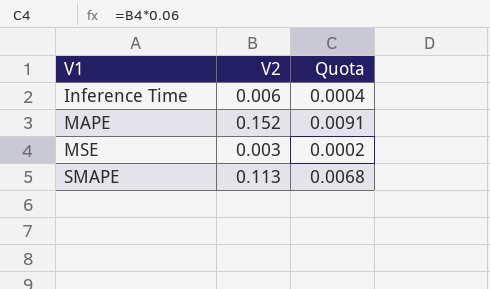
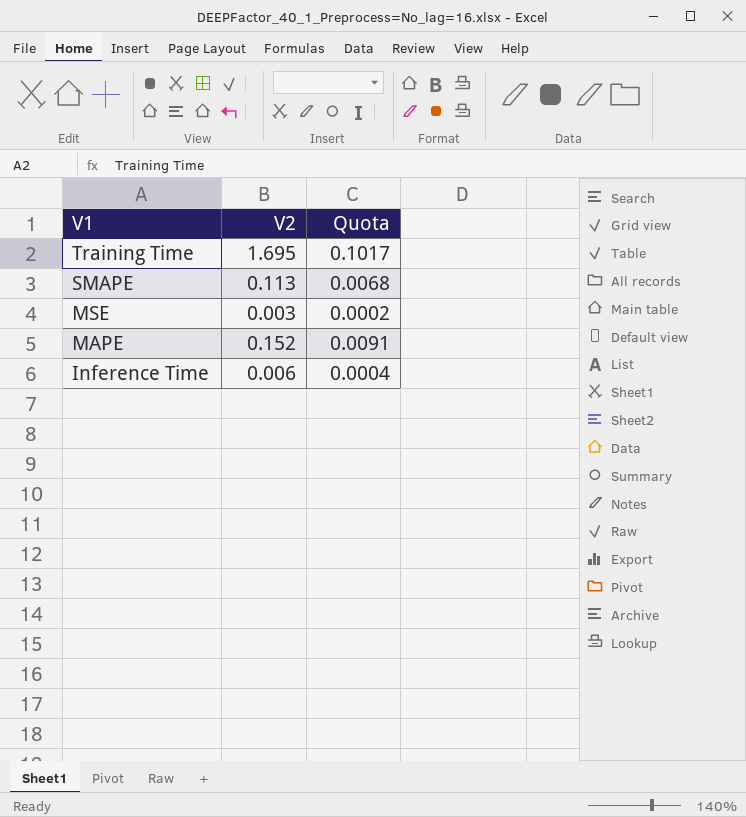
row order: V1 ascending -> V1 descending
row Training Time: none -> 1.695 | 0.1017

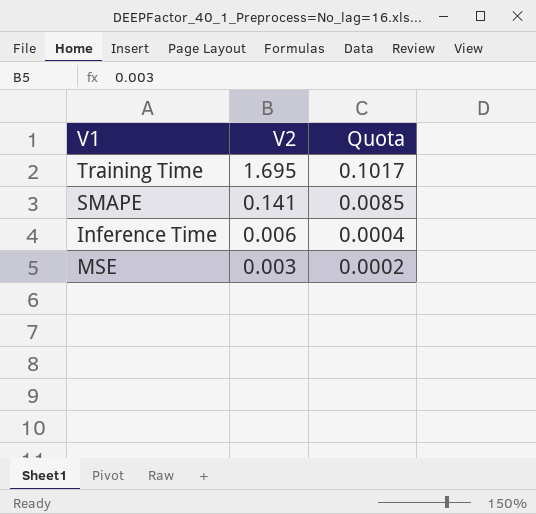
row order: V1 descending -> V2 descending
row MAPE: 0.152 | 0.0091 -> none
SMAPE | V2: 0.113 -> 0.141
SMAPE | Quota: 0.0068 -> 0.0085

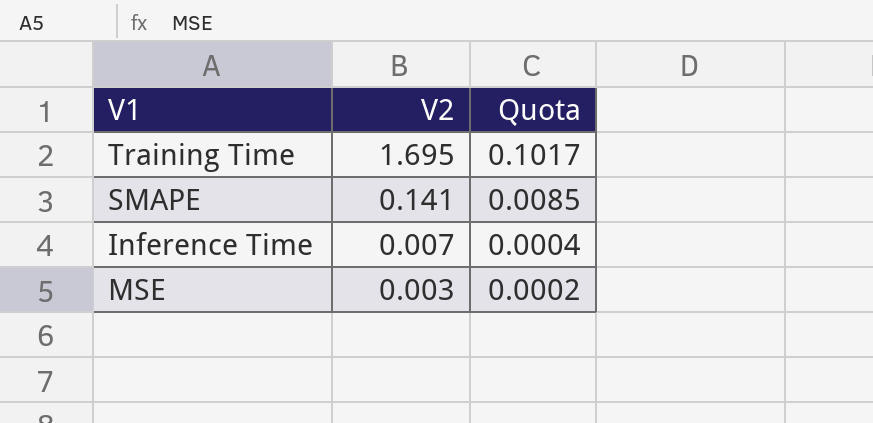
Inference Time | V2: 0.006 -> 0.007

